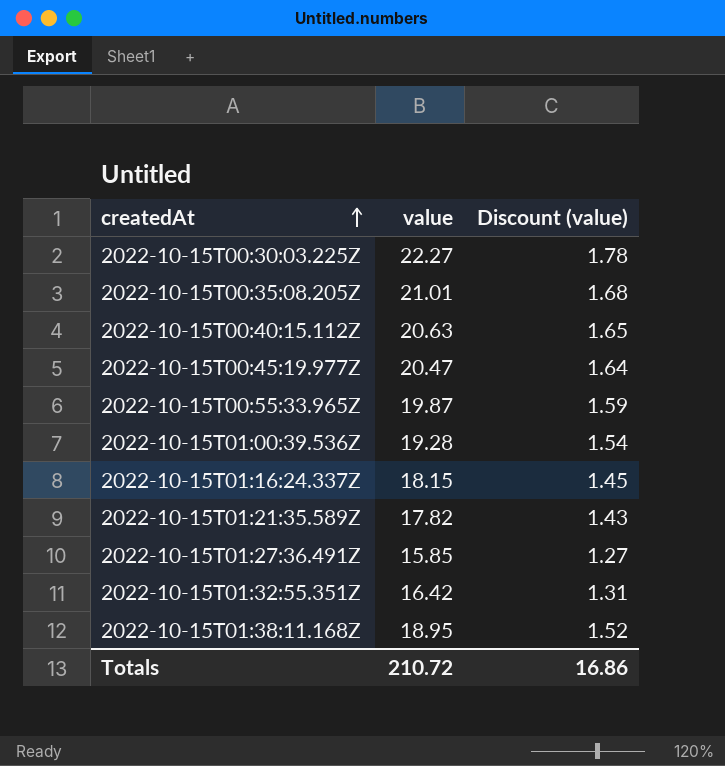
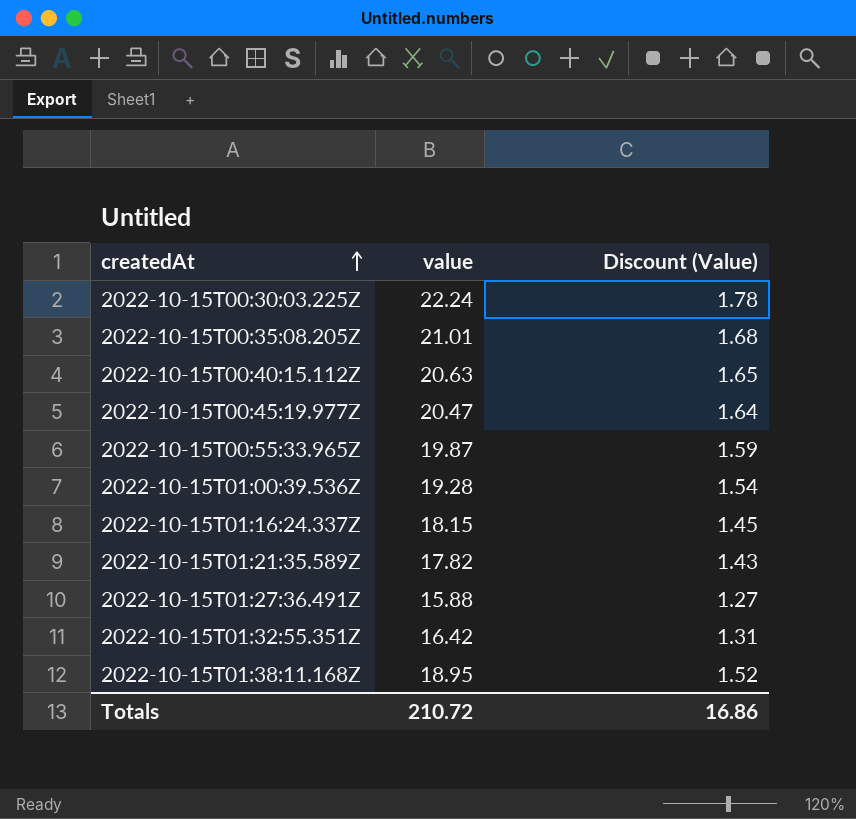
column name: Discount (value) -> Discount (Value)
2022-10-15T00:30:03.225Z | value: 22.27 -> 22.24
2022-10-15T01:27:36.491Z | value: 15.85 -> 15.88

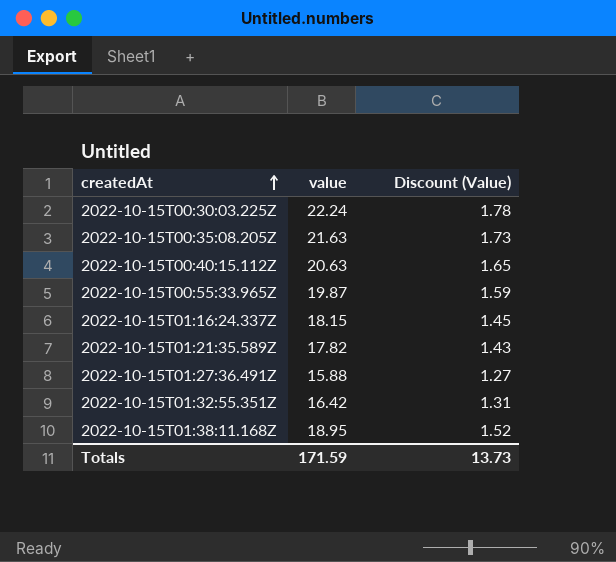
row 2022-10-15T00:45:19.977Z: 20.47 | 1.64 -> none
row 2022-10-15T01:00:39.536Z: 19.28 | 1.54 -> none
2022-10-15T00:35:08.205Z | value: 21.01 -> 21.63
2022-10-15T00:35:08.205Z | Discount (Value): 1.68 -> 1.73
Totals | value: 210.72 -> 171.59
Totals | Discount (Value): 16.86 -> 13.73

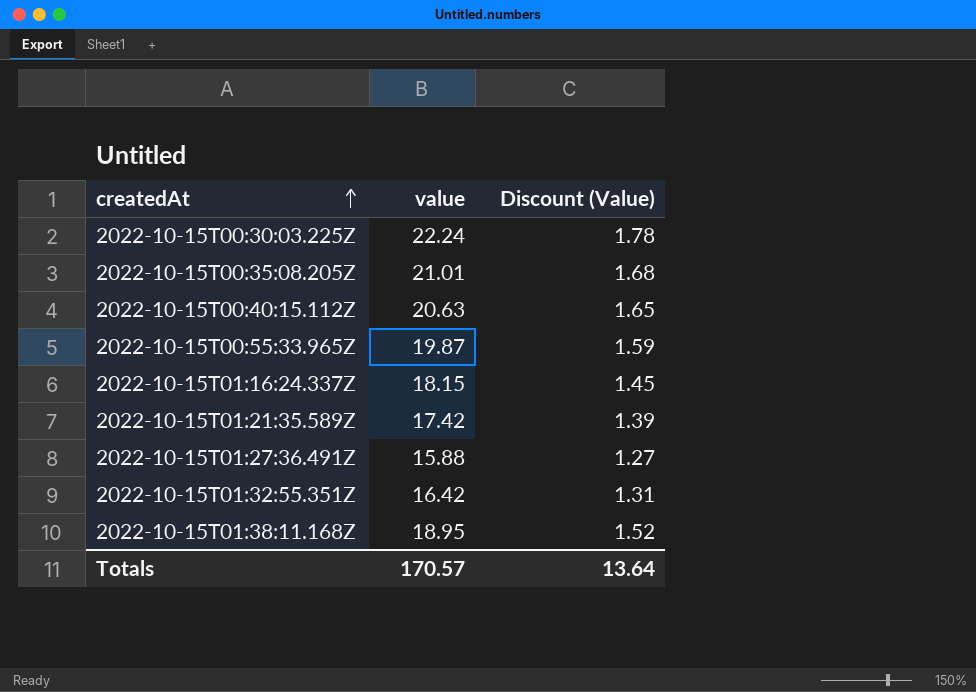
2022-10-15T00:35:08.205Z | value: 21.63 -> 21.01
2022-10-15T00:35:08.205Z | Discount (Value): 1.73 -> 1.68
2022-10-15T01:21:35.589Z | value: 17.82 -> 17.42
2022-10-15T01:21:35.589Z | Discount (Value): 1.43 -> 1.39
Totals | value: 171.59 -> 170.57
Totals | Discount (Value): 13.73 -> 13.64

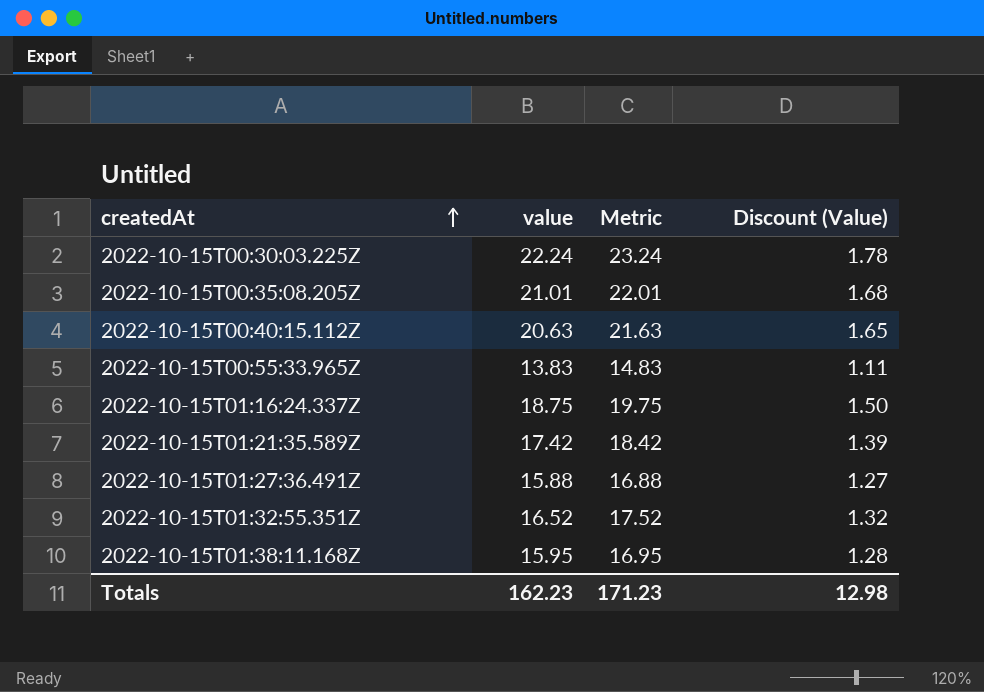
column Metric | formula: none -> [value] + 1
2022-10-15T00:55:33.965Z | value: 19.87 -> 13.83
2022-10-15T00:55:33.965Z | Discount (Value): 1.59 -> 1.11
2022-10-15T01:16:24.337Z | value: 18.15 -> 18.75
2022-10-15T01:16:24.337Z | Discount (Value): 1.45 -> 1.50
2022-10-15T01:32:55.351Z | value: 16.42 -> 16.52
2022-10-15T01:32:55.351Z | Discount (Value): 1.31 -> 1.32
2022-10-15T01:38:11.168Z | value: 18.95 -> 15.95
2022-10-15T01:38:11.168Z | Discount (Value): 1.52 -> 1.28
Totals | value: 170.57 -> 162.23
Totals | Discount (Value): 13.64 -> 12.98

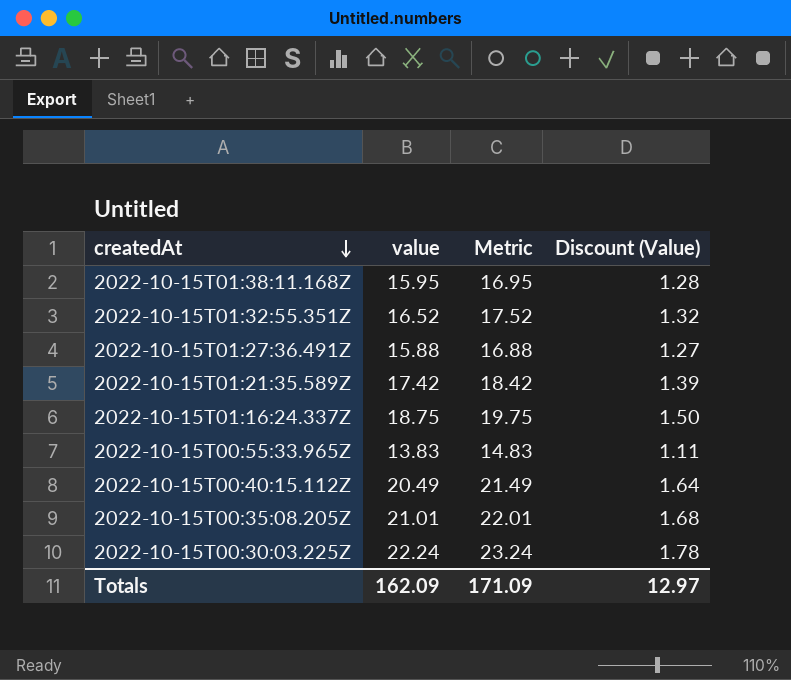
row order: createdAt ascending -> createdAt descending
2022-10-15T00:40:15.112Z | value: 20.63 -> 20.49
2022-10-15T00:40:15.112Z | Metric: 21.63 -> 21.49
2022-10-15T00:40:15.112Z | Discount (Value): 1.65 -> 1.64
Totals | value: 162.23 -> 162.09
Totals | Metric: 171.23 -> 171.09
Totals | Discount (Value): 12.98 -> 12.97

